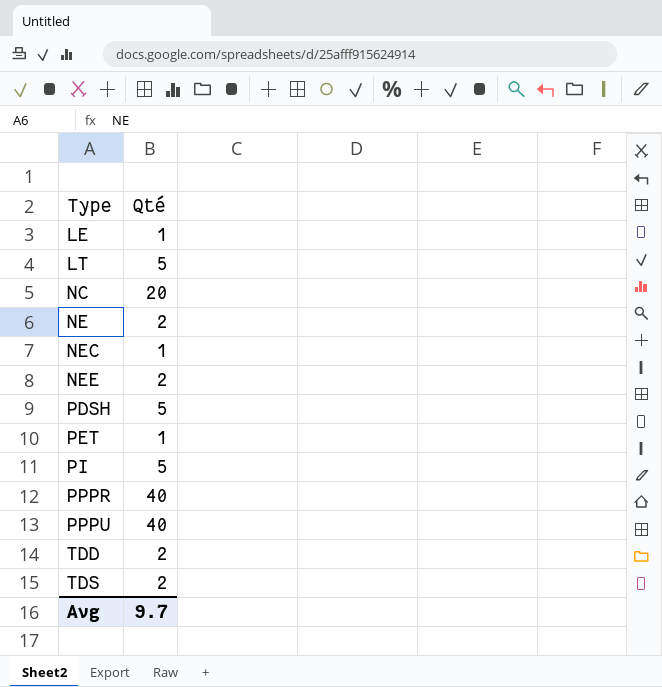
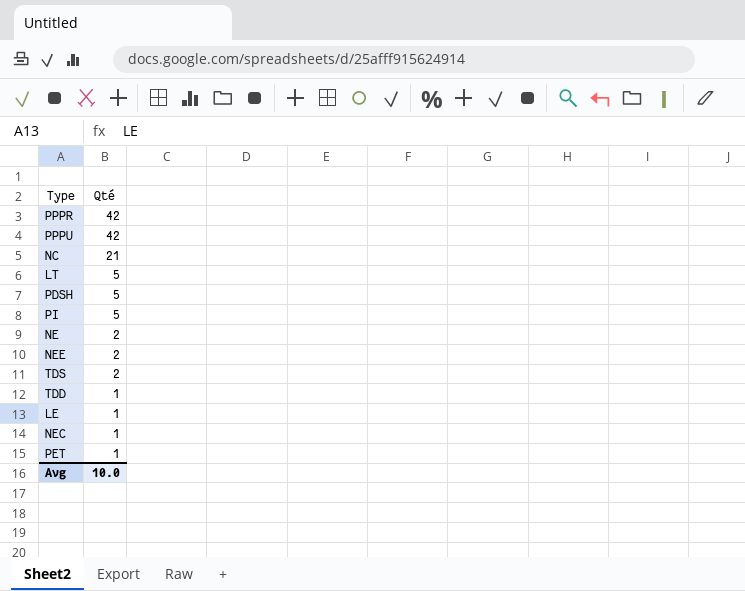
row order: Type ascending -> Qté descending
PPPR | Qté: 40 -> 42
PPPU | Qté: 40 -> 42
NC | Qté: 20 -> 21
TDD | Qté: 2 -> 1
Avg | Qté: 9.7 -> 10.0

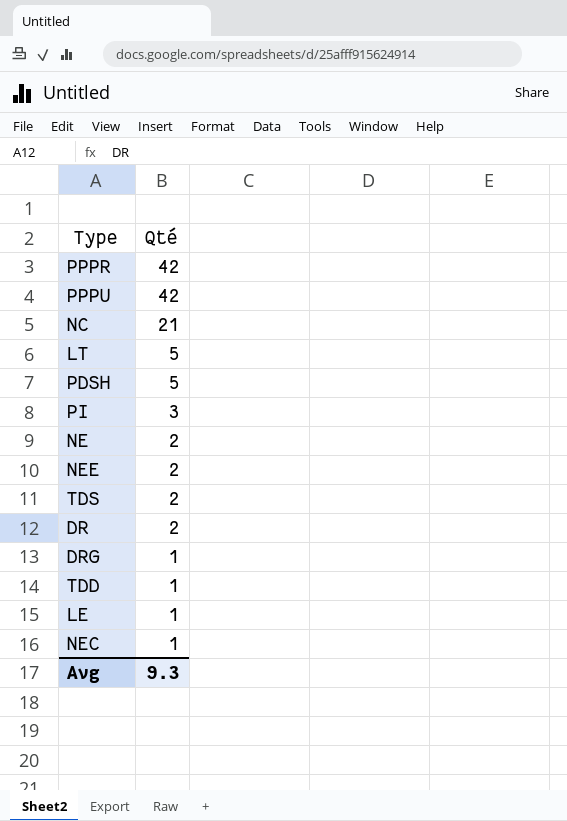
row PET: 1 -> none
PI | Qté: 5 -> 3
row DR: none -> 2
row DRG: none -> 1
Avg | Qté: 10.0 -> 9.3

